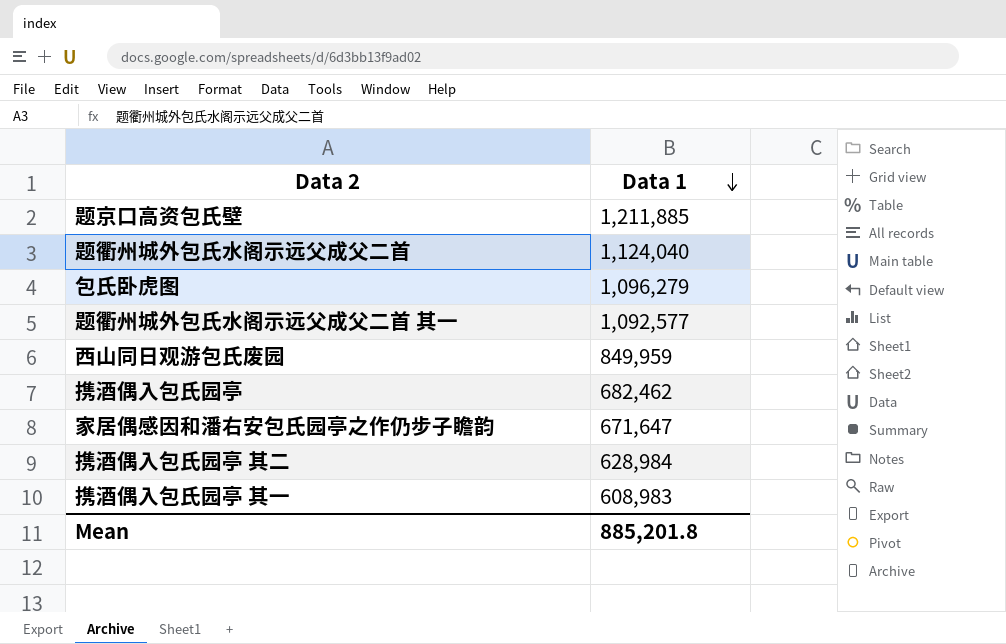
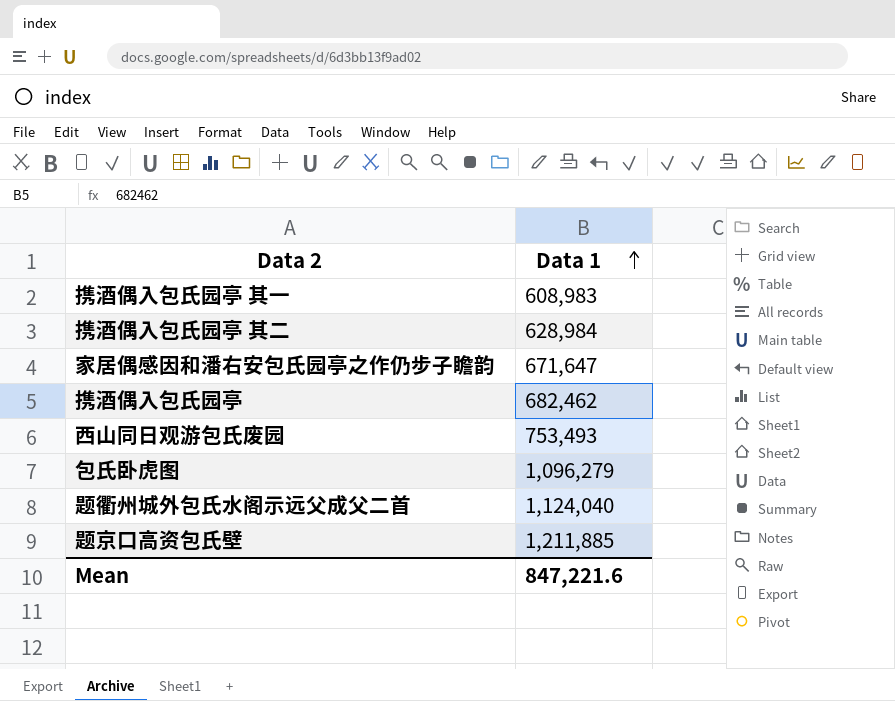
row order: Data 1 descending -> Data 1 ascending
row 题衢州城外包氏水阁示远父成父二首 其一: 1,092,577 -> none
西山同日观游包氏废园 | Data 1: 849,959 -> 753,493
Mean | Data 1: 885,201.8 -> 847,221.6

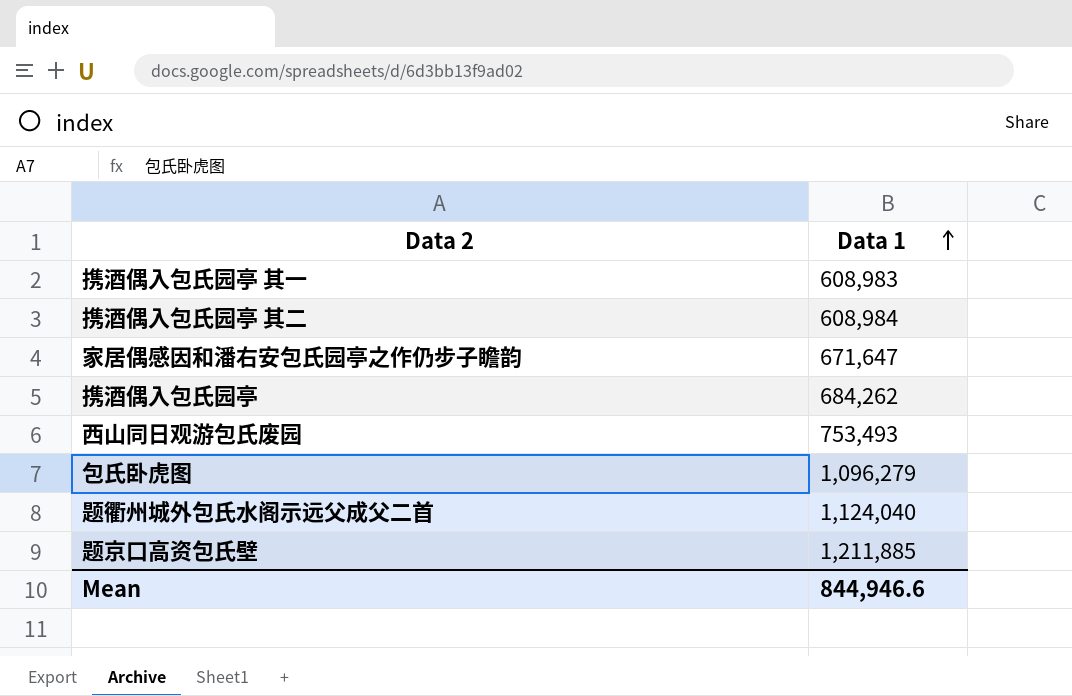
携酒偶入包氏园亭 其二 | Data 1: 628,984 -> 608,984
携酒偶入包氏园亭 | Data 1: 682,462 -> 684,262
Mean | Data 1: 847,221.6 -> 844,946.6

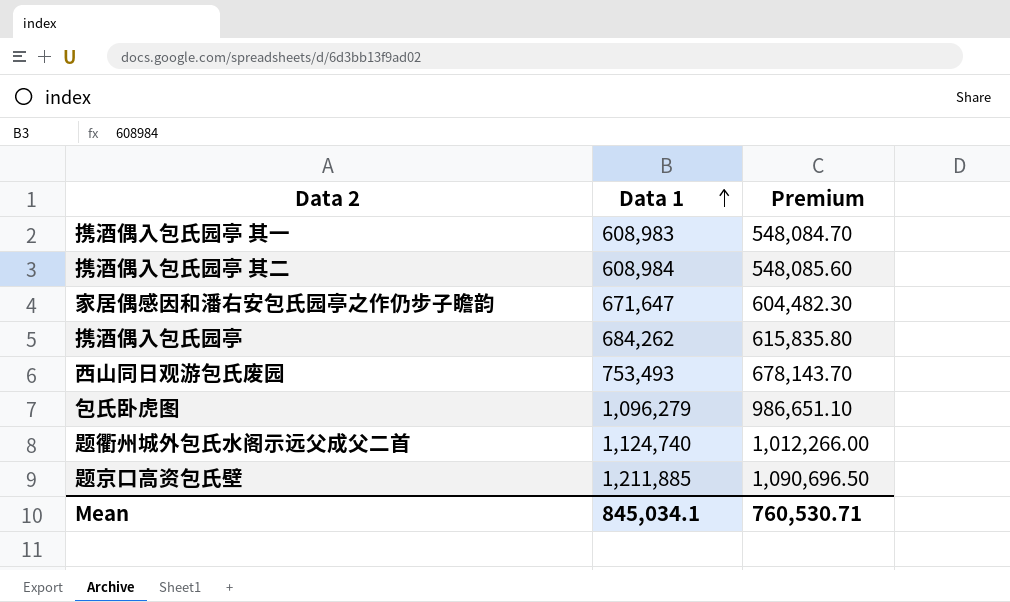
column Premium | formula: none -> [Data 1] * 0.9
题衢州城外包氏水阁示远父成父二首 | Data 1: 1,124,040 -> 1,124,740
Mean | Data 1: 844,946.6 -> 845,034.1

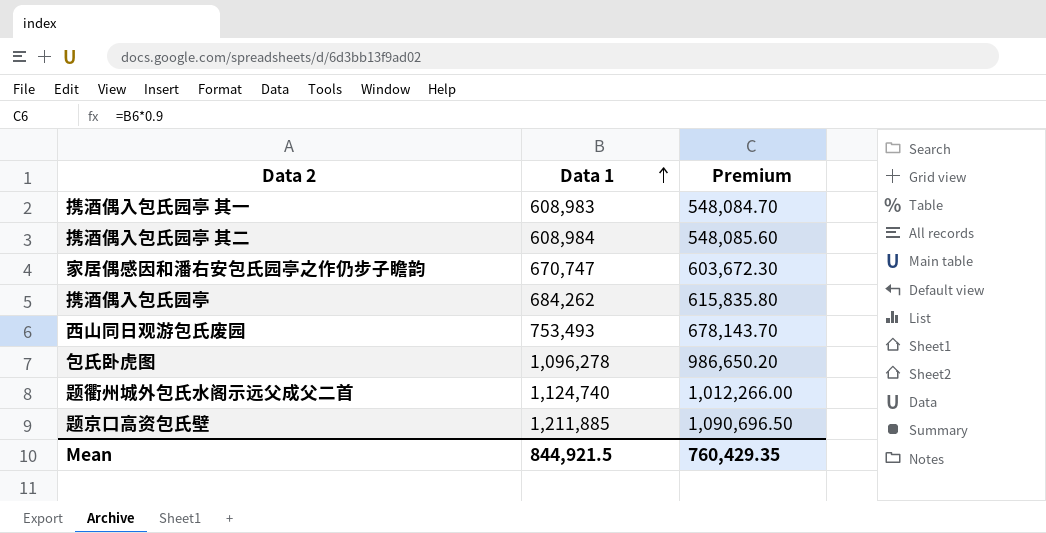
家居偶感因和潘右安包氏园亭之作仍步子瞻韵 | Data 1: 671,647 -> 670,747
家居偶感因和潘右安包氏园亭之作仍步子瞻韵 | Premium: 604,482.30 -> 603,672.30
包氏卧虎图 | Data 1: 1,096,279 -> 1,096,278
包氏卧虎图 | Premium: 986,651.10 -> 986,650.20
Mean | Data 1: 845,034.1 -> 844,921.5
Mean | Premium: 760,530.71 -> 760,429.35

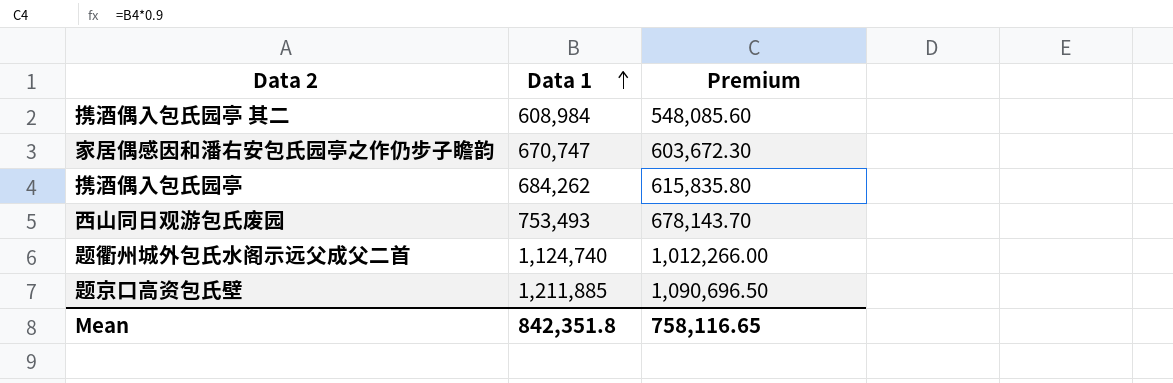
row 携酒偶入包氏园亭 其一: 608,983 | 548,084.70 -> none
row 包氏卧虎图: 1,096,278 | 986,650.20 -> none
Mean | Data 1: 844,921.5 -> 842,351.8
Mean | Premium: 760,429.35 -> 758,116.65

